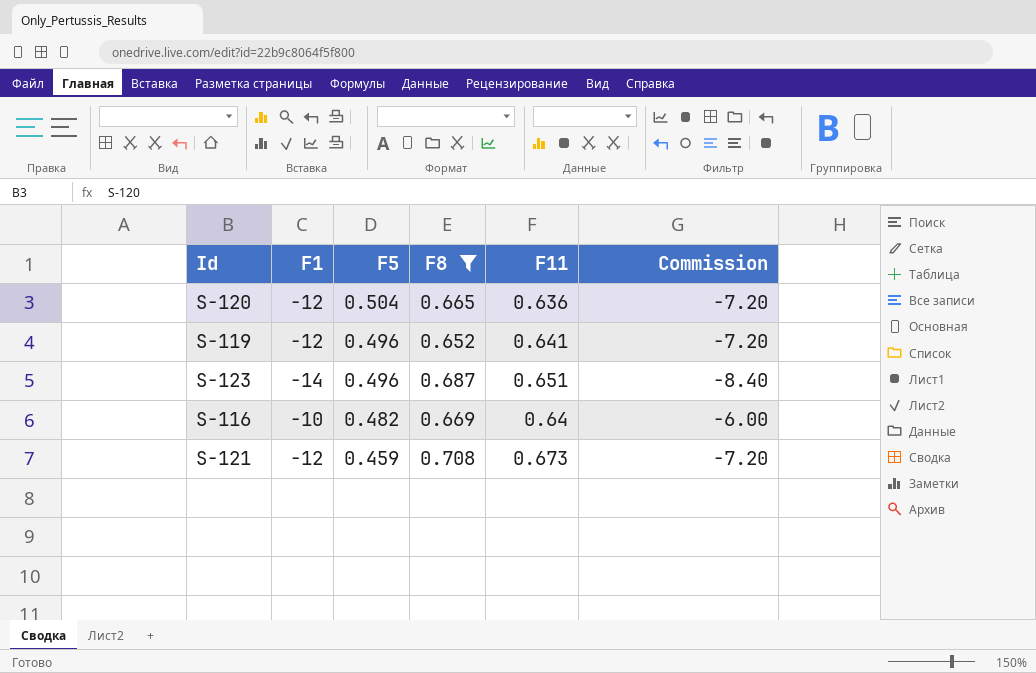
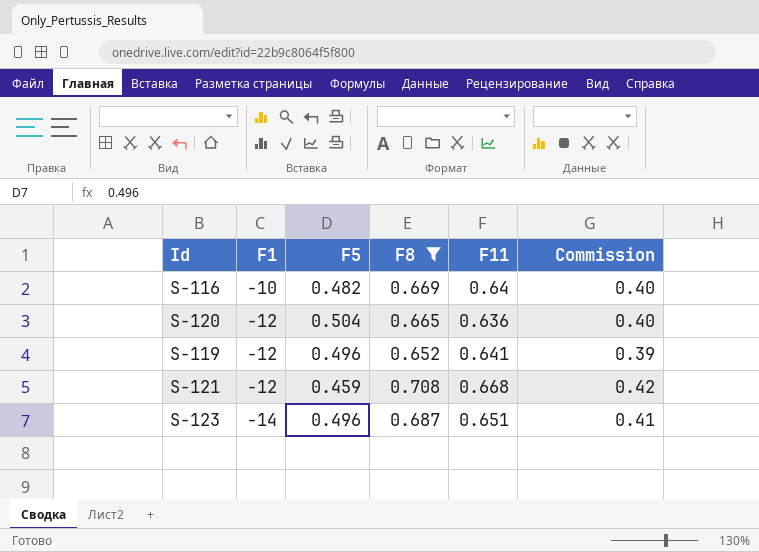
row order: F5 descending -> F1 descending
column Commission | formula: [F1] * 0.6 -> [F8] * 0.6
S-121 | F11: 0.673 -> 0.668

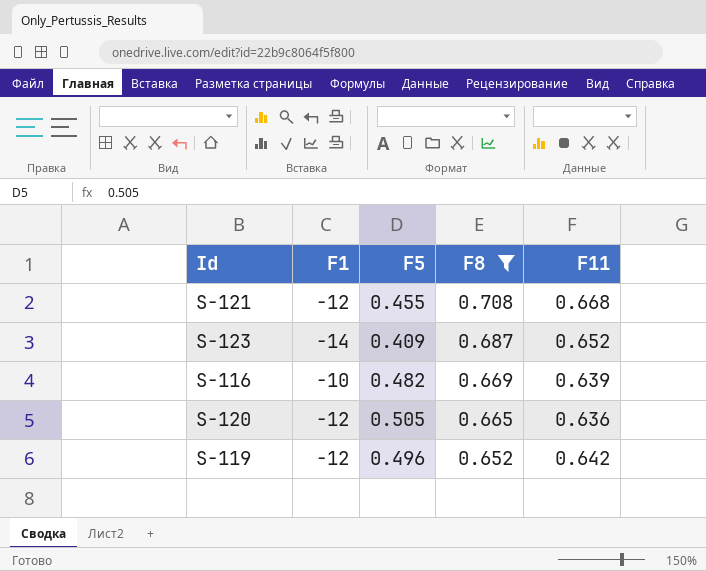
row order: F1 descending -> F8 descending
column Commission | formula: [F8] * 0.6 -> none
S-121 | F5: 0.459 -> 0.455
S-123 | F5: 0.496 -> 0.409
S-123 | F11: 0.651 -> 0.652
S-116 | F11: 0.64 -> 0.639
S-120 | F5: 0.504 -> 0.505
S-119 | F11: 0.641 -> 0.642

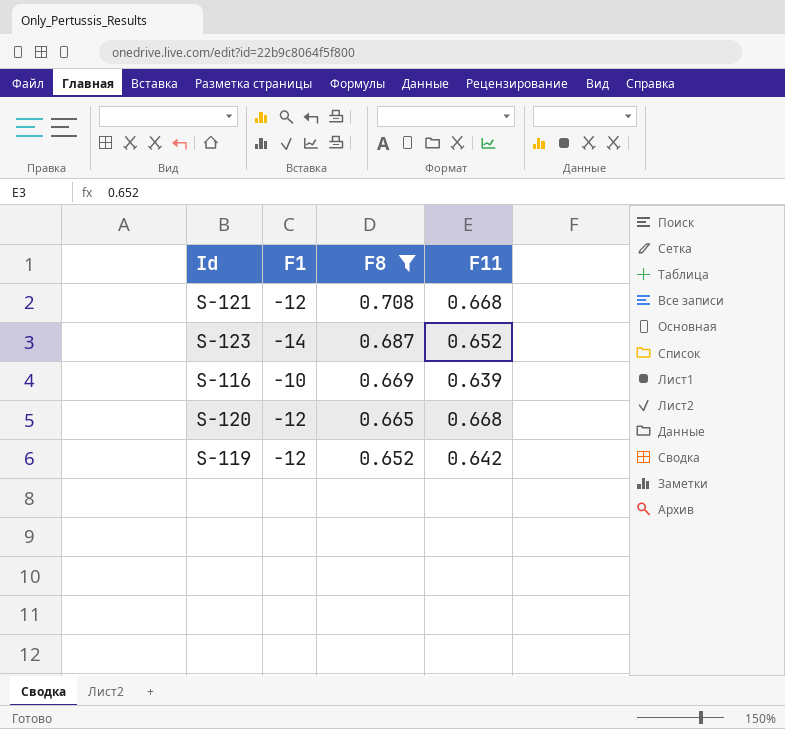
column F5 | position: 3 -> none
S-120 | F11: 0.636 -> 0.668

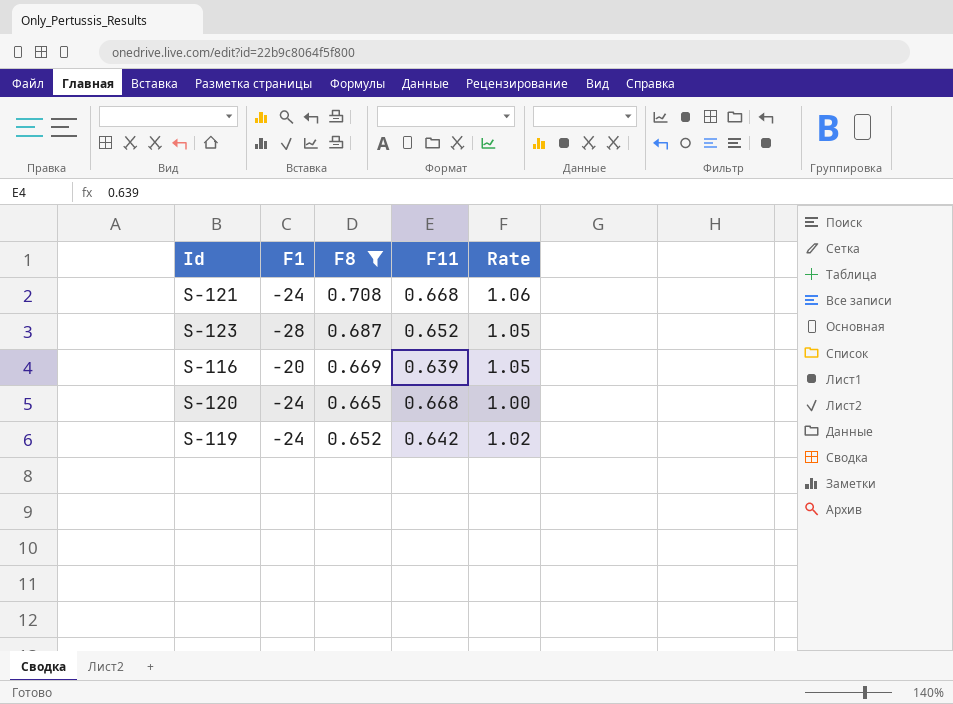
column Rate | formula: none -> [F8] / [F11]
S-121 | F1: -12 -> -24
S-123 | F1: -14 -> -28
S-116 | F1: -10 -> -20
S-120 | F1: -12 -> -24
S-119 | F1: -12 -> -24

